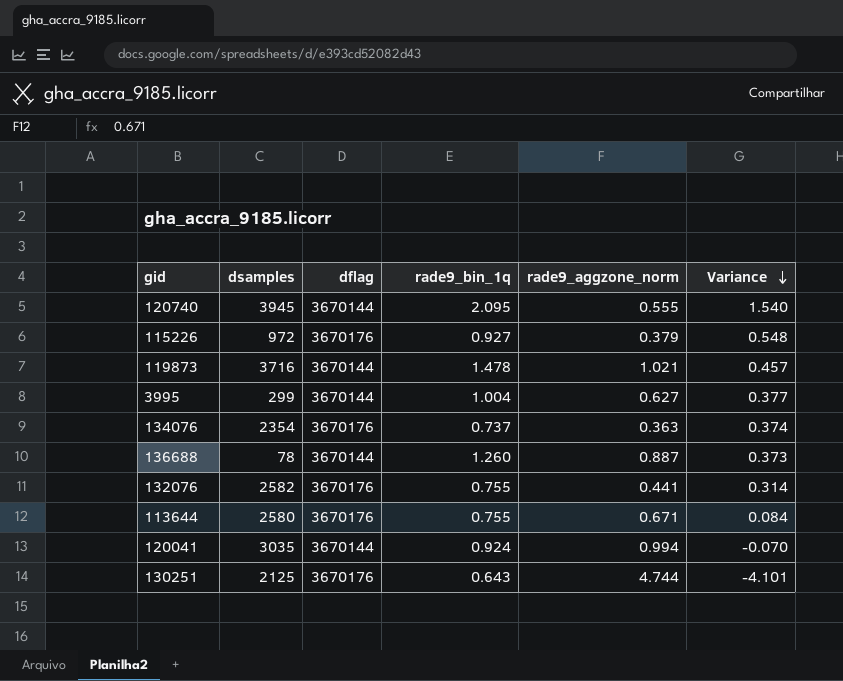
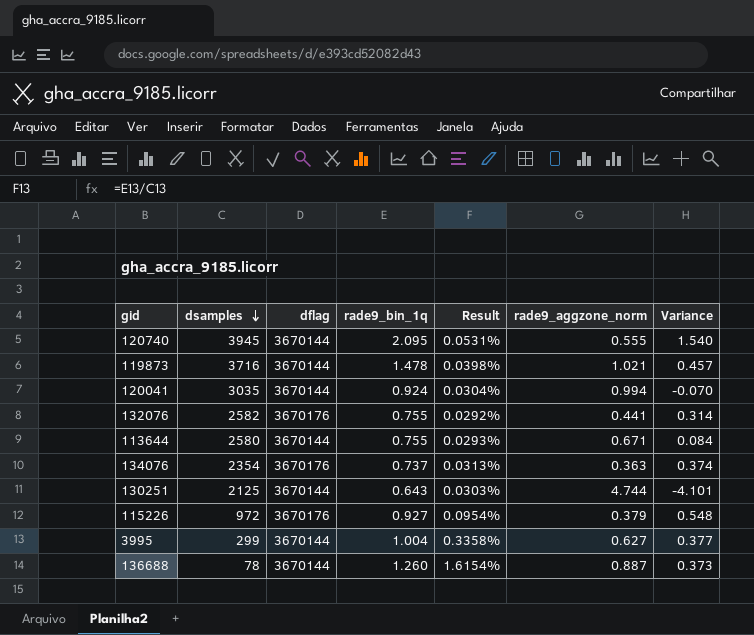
row order: Variance descending -> dsamples descending
column Result | formula: none -> [rade9_bin_1q] / [dsamples]
113644 | dflag: 3670176 -> 3670144
130251 | dflag: 3670176 -> 3670144

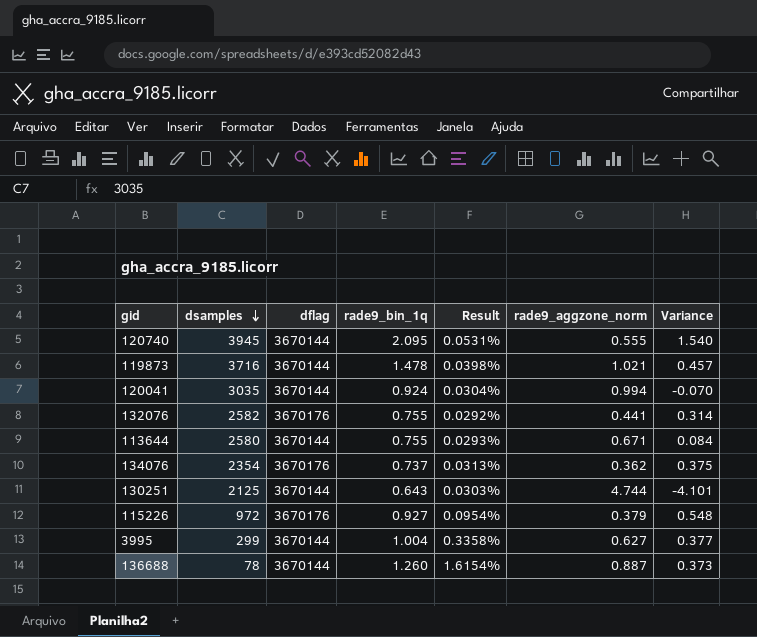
134076 | rade9_aggzone_norm: 0.363 -> 0.362
134076 | Variance: 0.374 -> 0.375

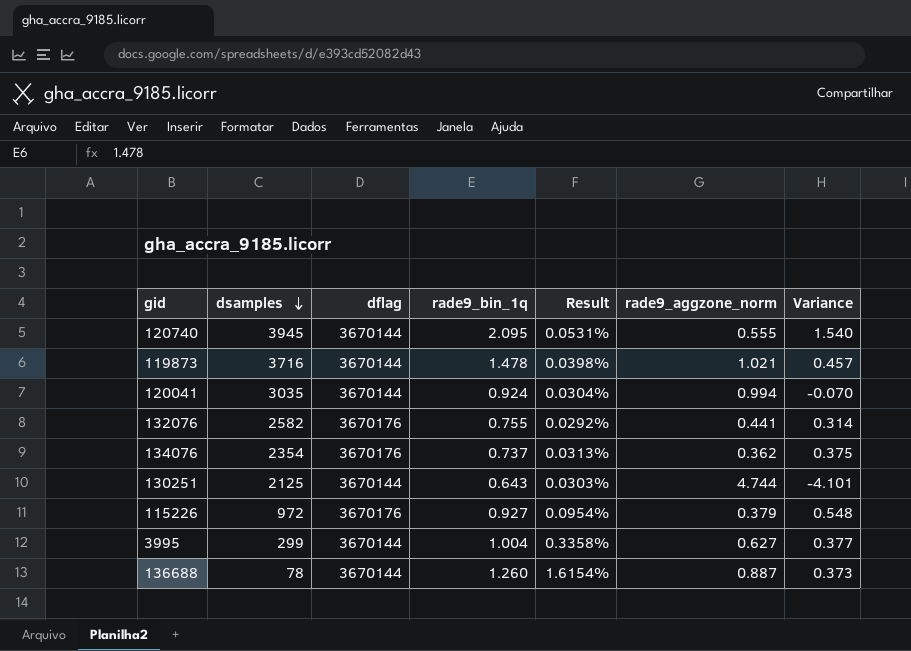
row 113644: 2580 | 3670144 | 0.755 | 0.0293% | 0.671 | 0.084 -> none

